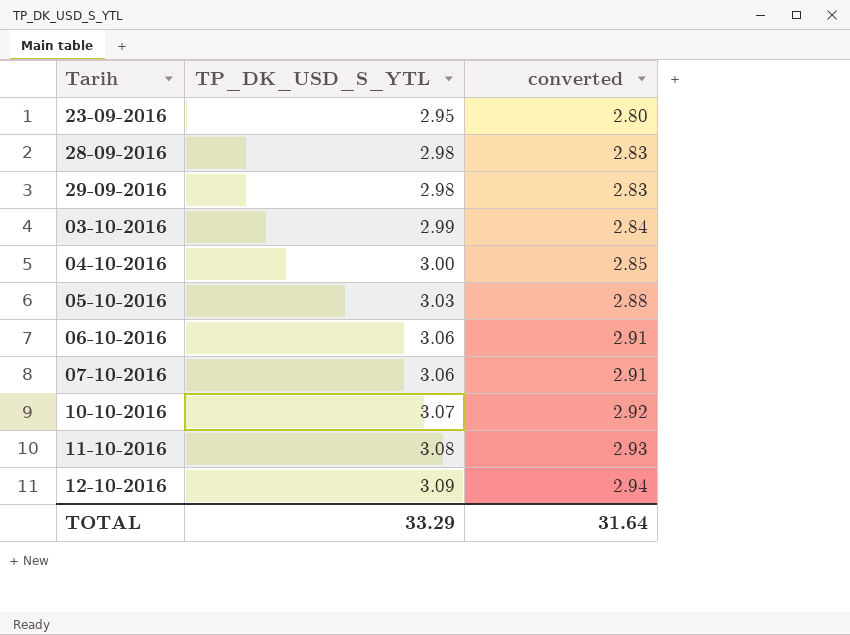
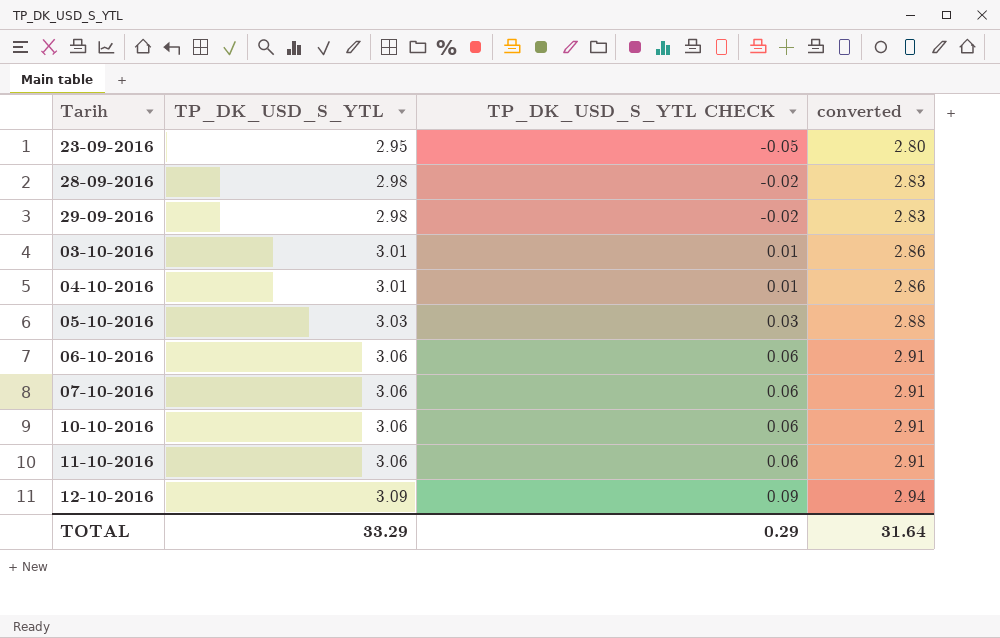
column TP_DK_USD_S_YTL CHECK | formula: none -> [TP_DK_USD_S_YTL] - 3
03-10-2016 | TP_DK_USD_S_YTL: 2.99 -> 3.01
03-10-2016 | converted: 2.84 -> 2.86
04-10-2016 | TP_DK_USD_S_YTL: 3.00 -> 3.01
04-10-2016 | converted: 2.85 -> 2.86
10-10-2016 | TP_DK_USD_S_YTL: 3.07 -> 3.06
10-10-2016 | converted: 2.92 -> 2.91
11-10-2016 | TP_DK_USD_S_YTL: 3.08 -> 3.06
11-10-2016 | converted: 2.93 -> 2.91

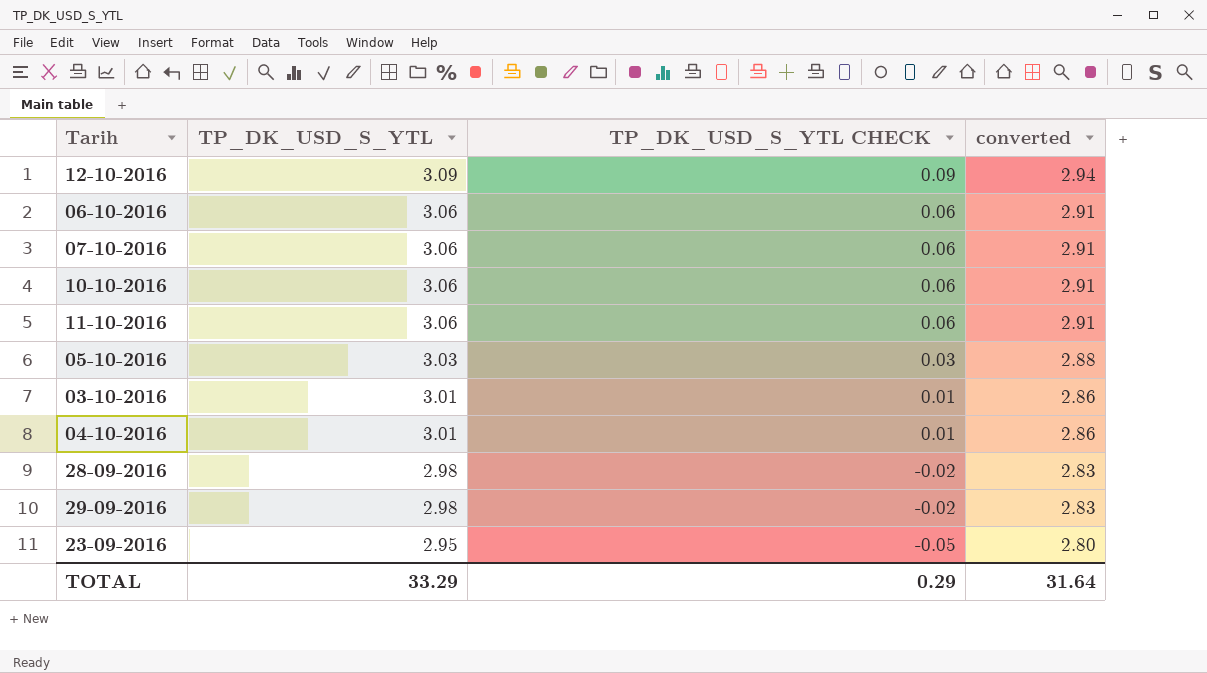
row order: Tarih ascending -> TP_DK_USD_S_YTL descending

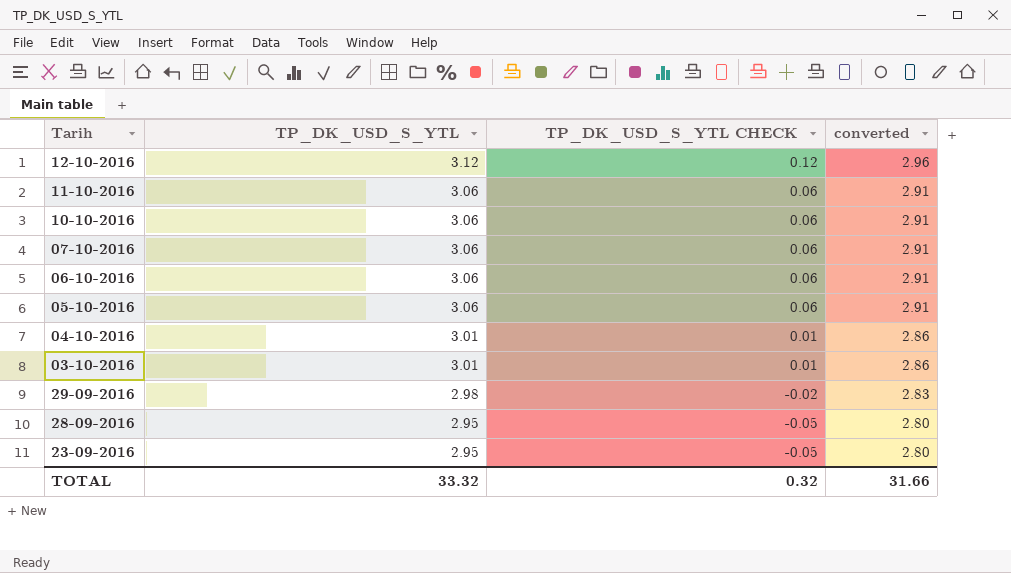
row order: TP_DK_USD_S_YTL descending -> Tarih descending
12-10-2016 | TP_DK_USD_S_YTL: 3.09 -> 3.12
12-10-2016 | TP_DK_USD_S_YTL CHECK: 0.09 -> 0.12
12-10-2016 | converted: 2.94 -> 2.96
05-10-2016 | TP_DK_USD_S_YTL: 3.03 -> 3.06
05-10-2016 | TP_DK_USD_S_YTL CHECK: 0.03 -> 0.06
05-10-2016 | converted: 2.88 -> 2.91
28-09-2016 | TP_DK_USD_S_YTL: 2.98 -> 2.95
28-09-2016 | TP_DK_USD_S_YTL CHECK: -0.02 -> -0.05
28-09-2016 | converted: 2.83 -> 2.80
TOTAL | TP_DK_USD_S_YTL: 33.29 -> 33.32
TOTAL | TP_DK_USD_S_YTL CHECK: 0.29 -> 0.32
TOTAL | converted: 31.64 -> 31.66

